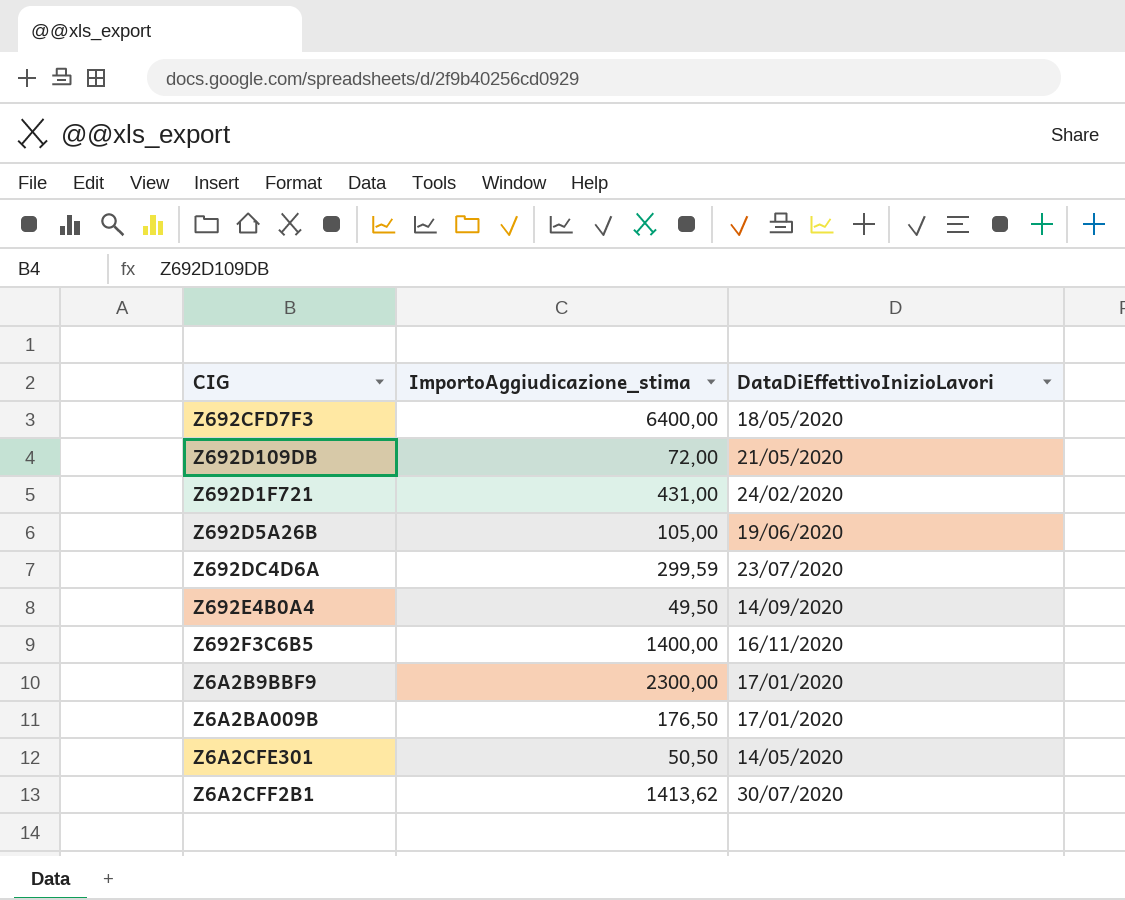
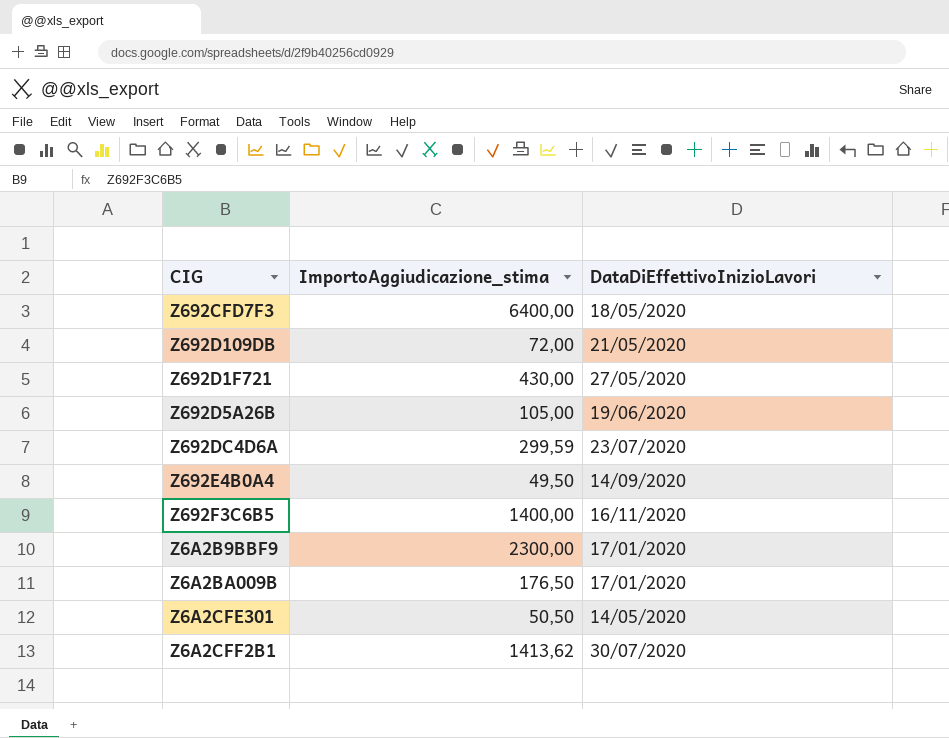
Z692D1F721 | ImportoAggiudicazione_stima: 431,00 -> 430,00
Z692D1F721 | DataDiEffettivoInizioLavori: 24/02/2020 -> 27/05/2020

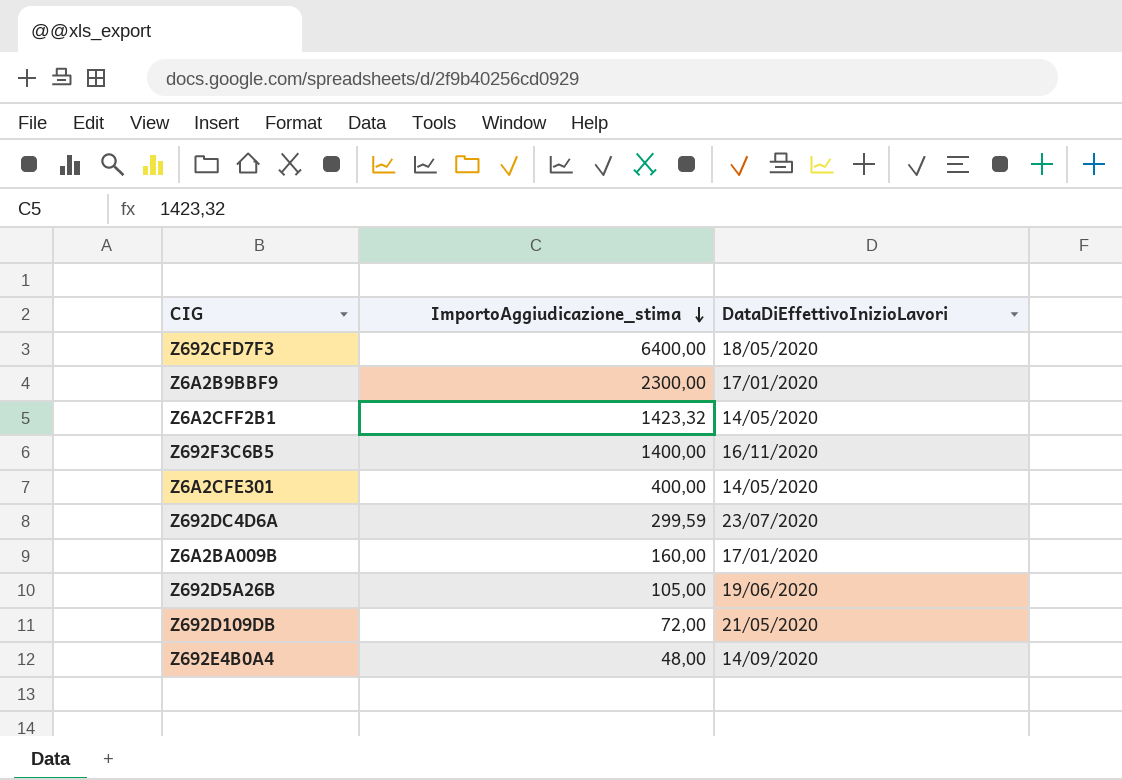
row order: none -> ImportoAggiudicazione_stima descending
row Z692D1F721: 430,00 | 27/05/2020 -> none
Z6A2CFF2B1 | ImportoAggiudicazione_stima: 1413,62 -> 1423,32
Z6A2CFF2B1 | DataDiEffettivoInizioLavori: 30/07/2020 -> 14/05/2020
Z6A2CFE301 | ImportoAggiudicazione_stima: 50,50 -> 400,00
Z6A2BA009B | ImportoAggiudicazione_stima: 176,50 -> 160,00
Z692E4B0A4 | ImportoAggiudicazione_stima: 49,50 -> 48,00

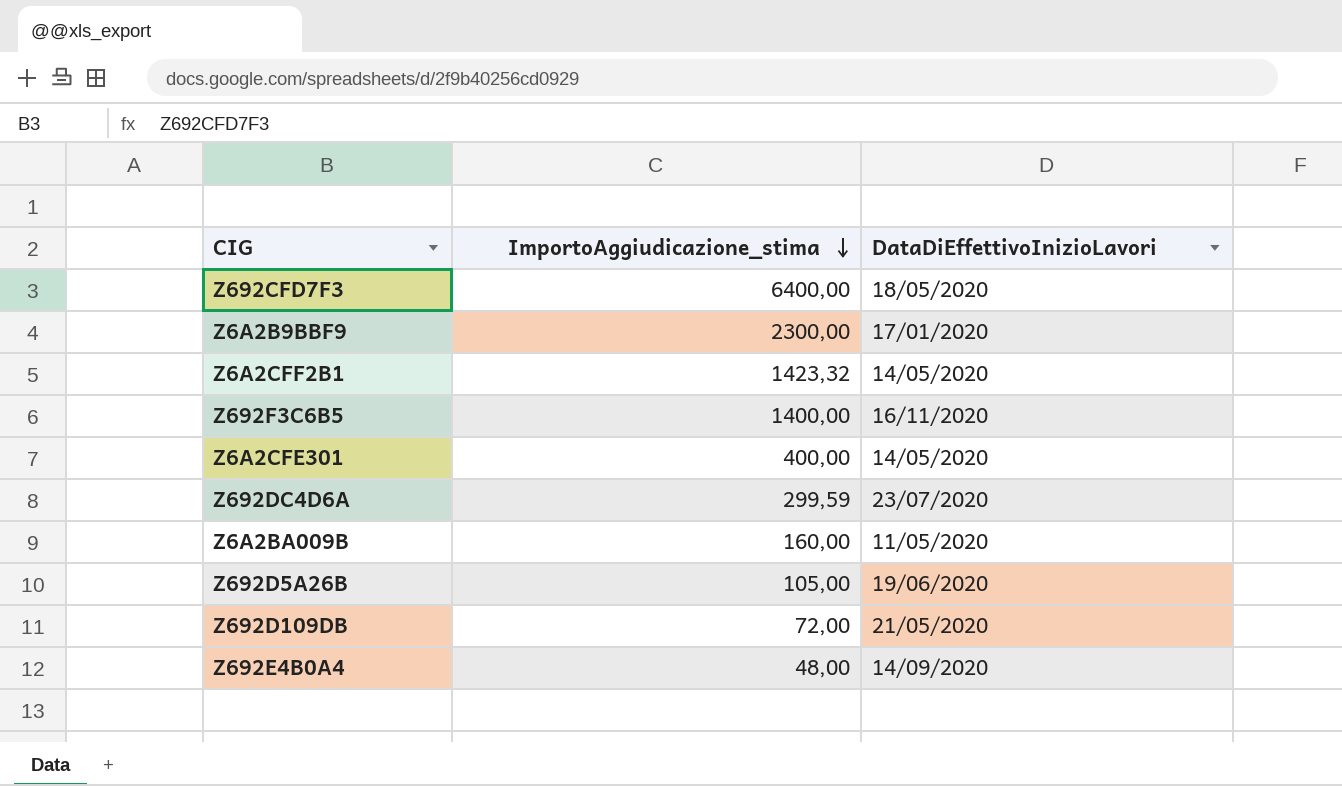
Z6A2BA009B | DataDiEffettivoInizioLavori: 17/01/2020 -> 11/05/2020

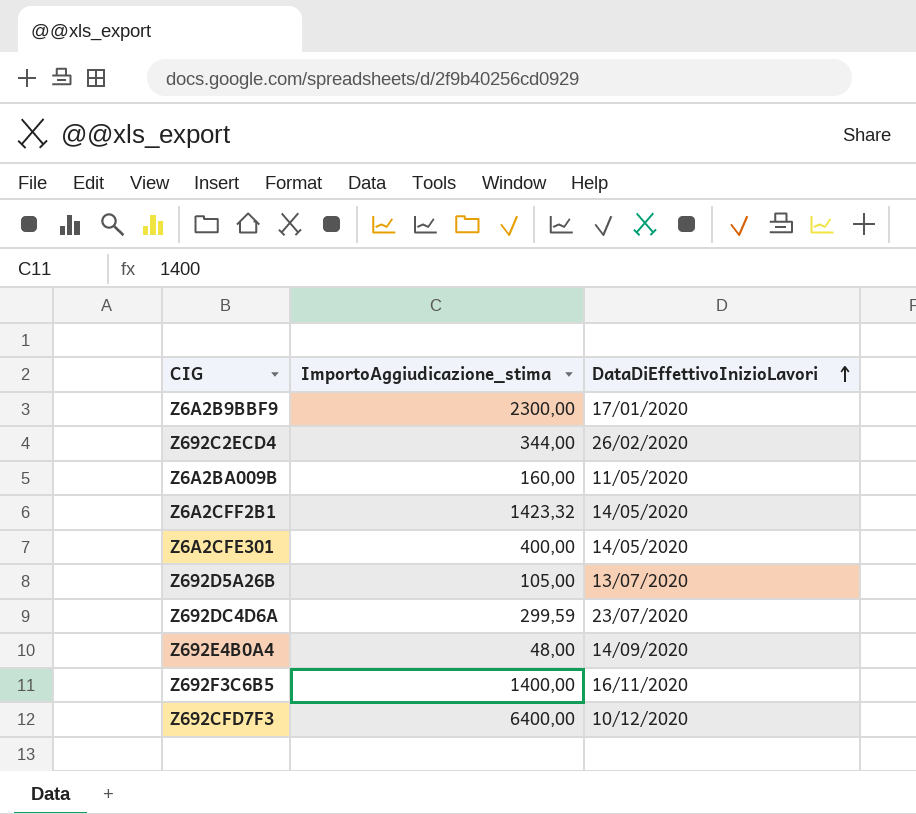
row order: ImportoAggiudicazione_stima descending -> DataDiEffettivoInizioLavori ascending
row Z692D109DB: 72,00 | 21/05/2020 -> none
row Z692C2ECD4: none -> 344,00 | 26/02/2020
Z692D5A26B | DataDiEffettivoInizioLavori: 19/06/2020 -> 13/07/2020
Z692CFD7F3 | DataDiEffettivoInizioLavori: 18/05/2020 -> 10/12/2020

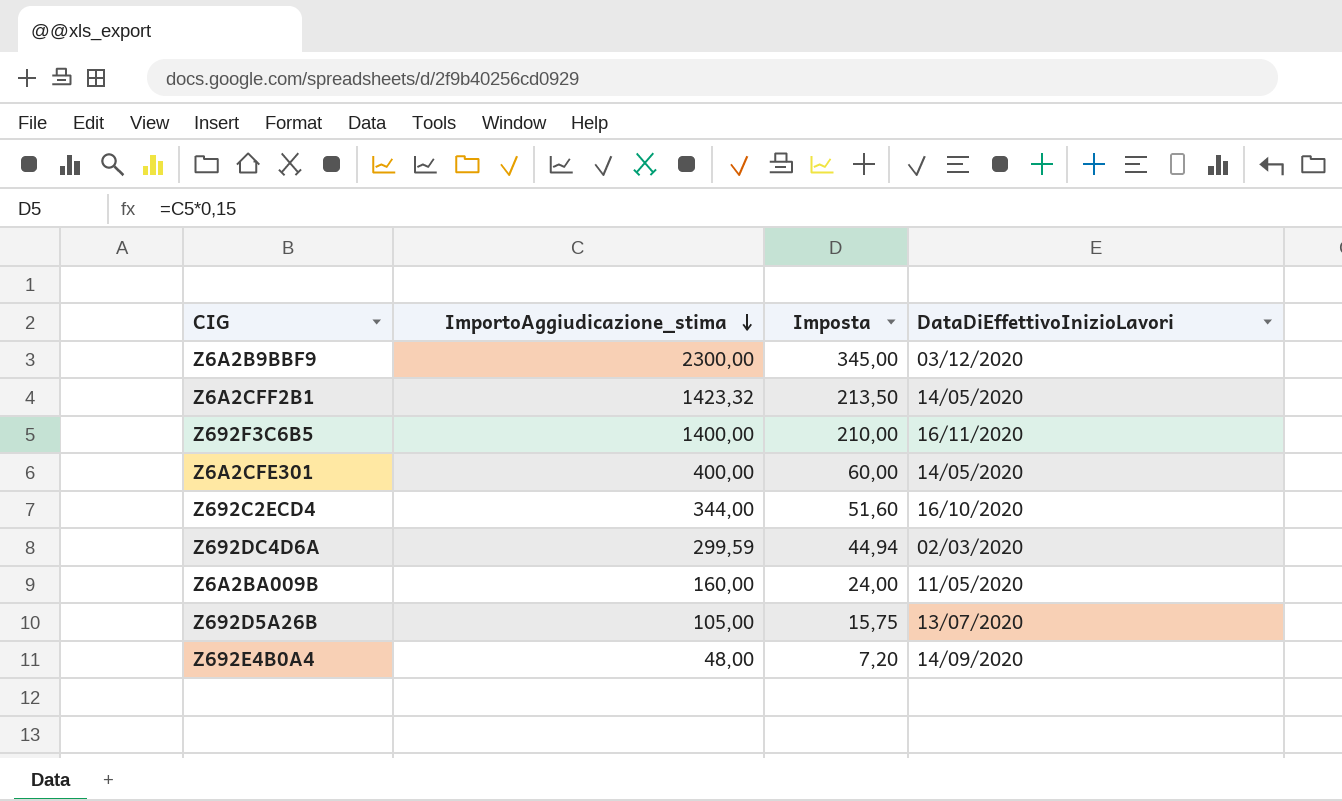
row order: DataDiEffettivoInizioLavori ascending -> ImportoAggiudicazione_stima descending
column Imposta | formula: none -> [ImportoAggiudicazione_stima] * 0,15
row Z692CFD7F3: 6400,00 | 10/12/2020 -> none
Z6A2B9BBF9 | DataDiEffettivoInizioLavori: 17/01/2020 -> 03/12/2020
Z692C2ECD4 | DataDiEffettivoInizioLavori: 26/02/2020 -> 16/10/2020
Z692DC4D6A | DataDiEffettivoInizioLavori: 23/07/2020 -> 02/03/2020

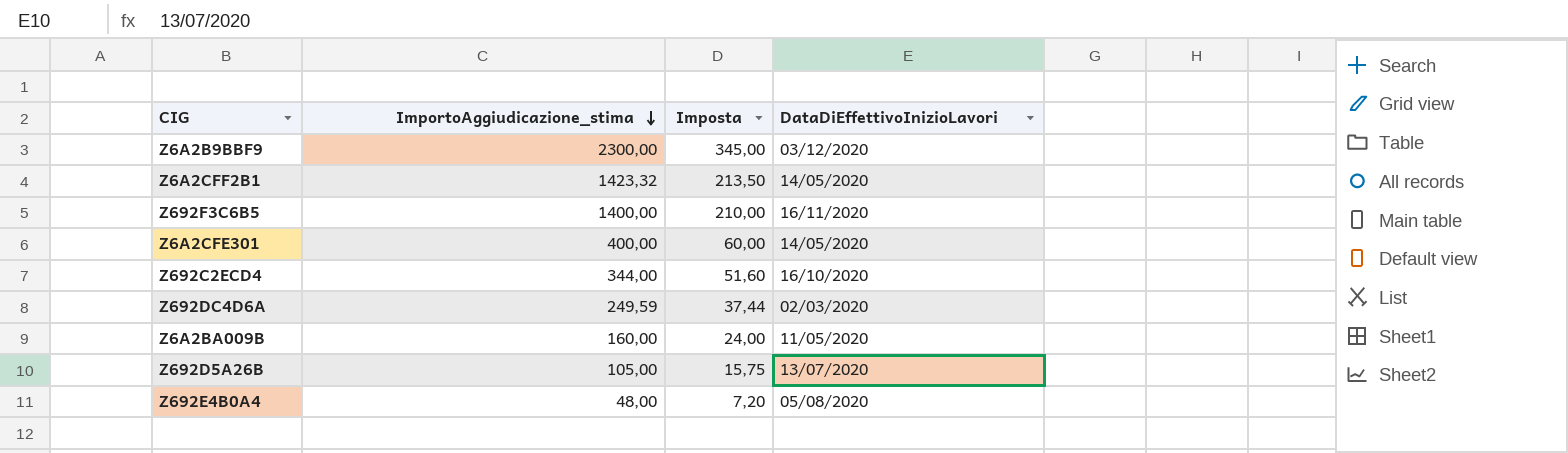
Z692DC4D6A | ImportoAggiudicazione_stima: 299,59 -> 249,59
Z692DC4D6A | Imposta: 44,94 -> 37,44
Z692E4B0A4 | DataDiEffettivoInizioLavori: 14/09/2020 -> 05/08/2020

